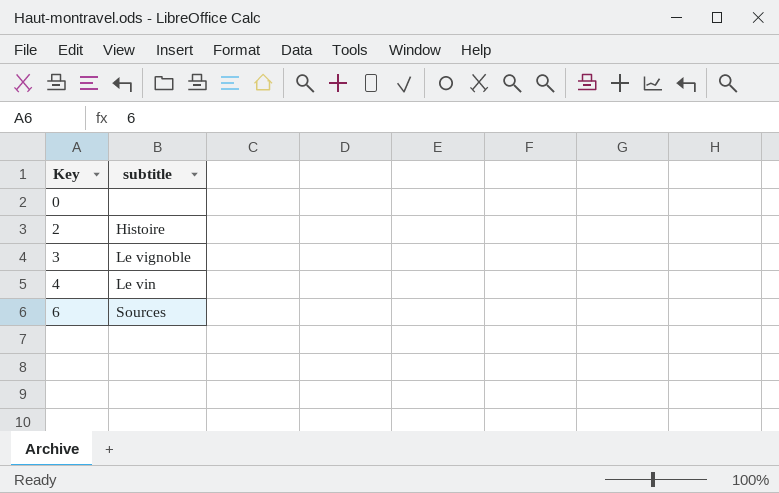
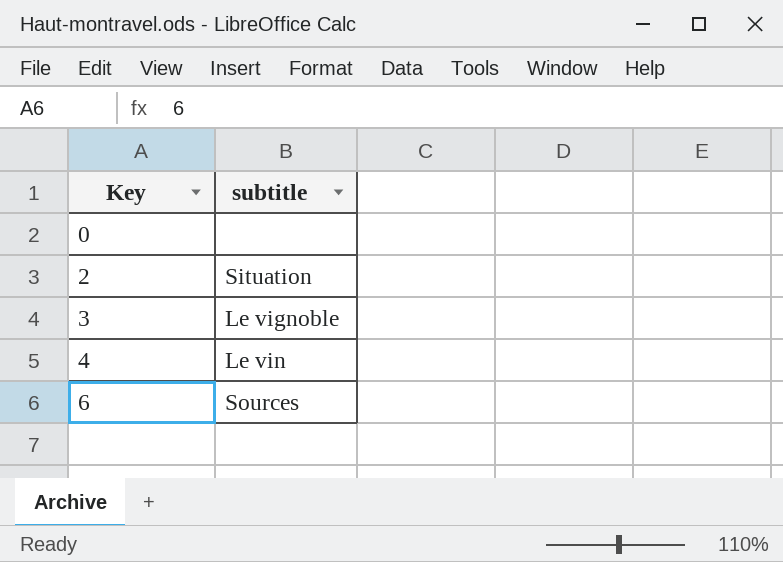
2 | subtitle: Histoire -> Situation

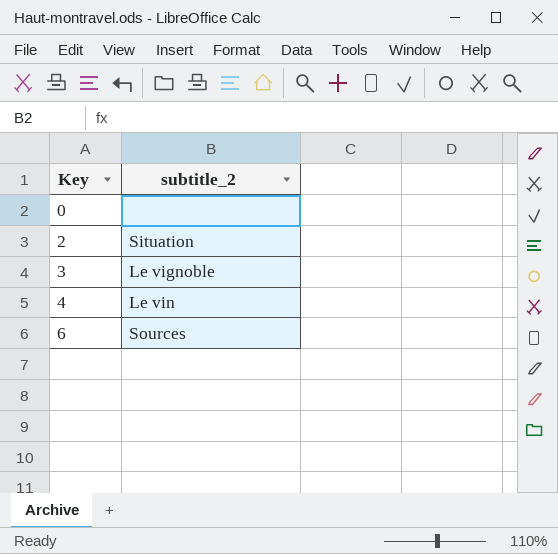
column name: subtitle -> subtitle_2

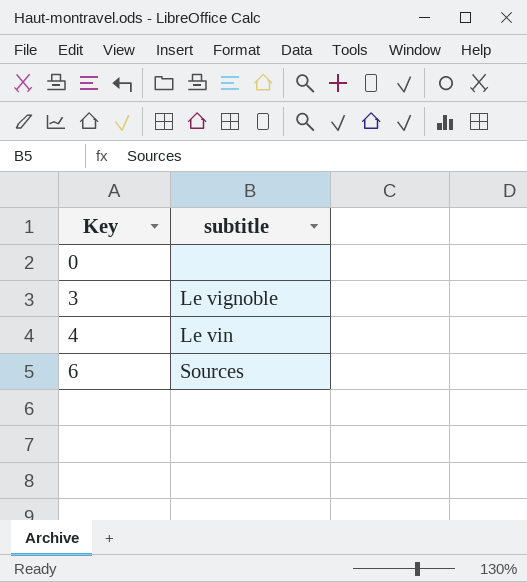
column name: subtitle_2 -> subtitle
row 2: Situation -> none

